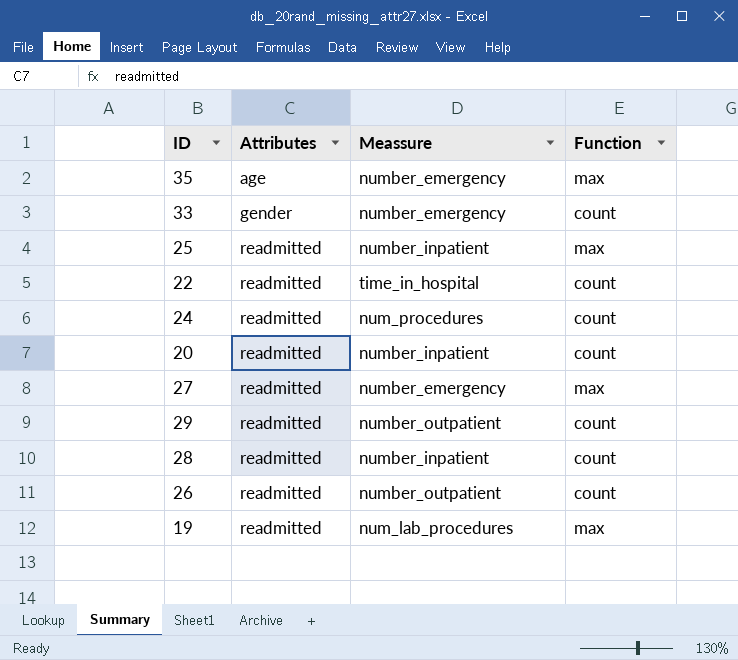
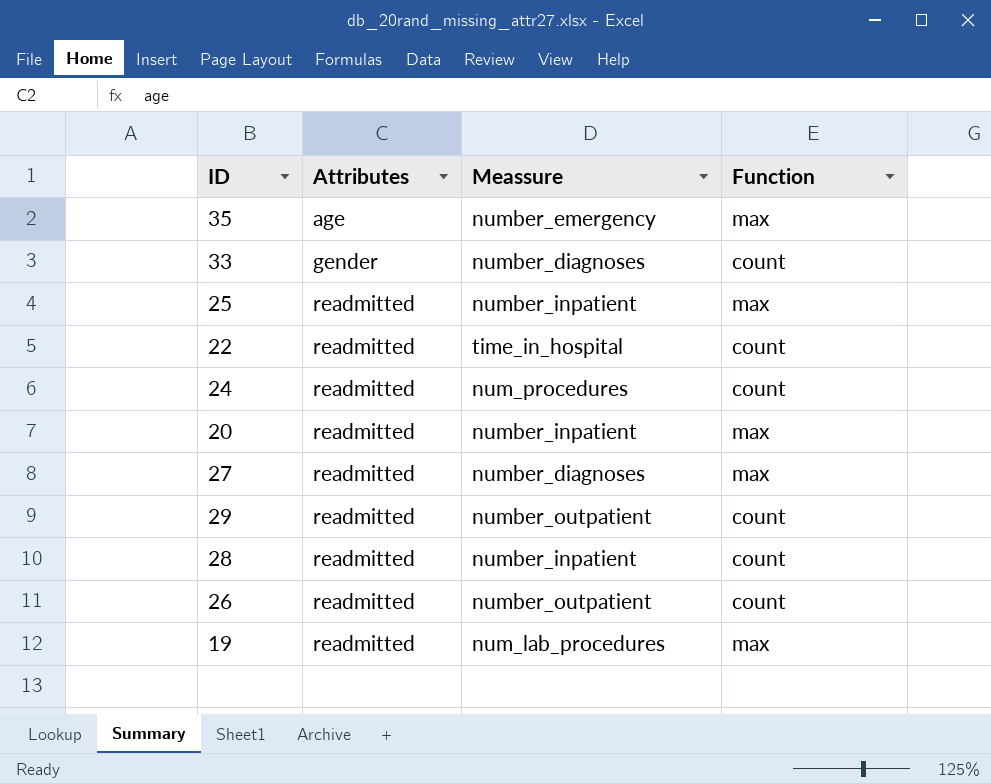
33 | Meassure: number_emergency -> number_diagnoses
20 | Function: count -> max
27 | Meassure: number_emergency -> number_diagnoses

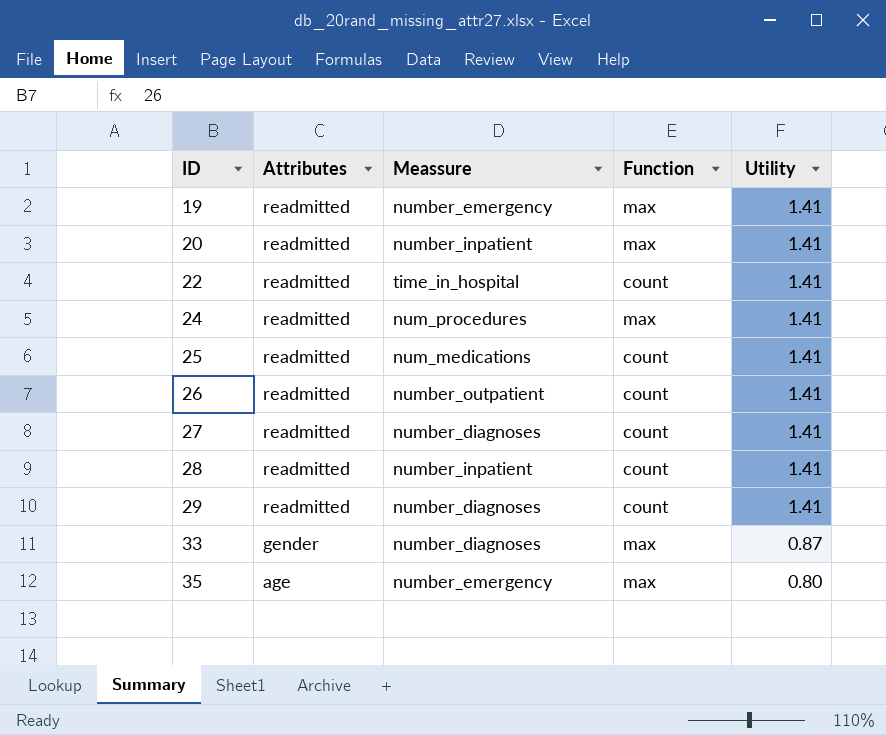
row order: Attributes ascending -> ID ascending
column Utility | position: none -> 5
19 | Meassure: num_lab_procedures -> number_emergency
24 | Function: count -> max
25 | Meassure: number_inpatient -> num_medications
25 | Function: max -> count
27 | Function: max -> count
29 | Meassure: number_outpatient -> number_diagnoses
33 | Function: count -> max

